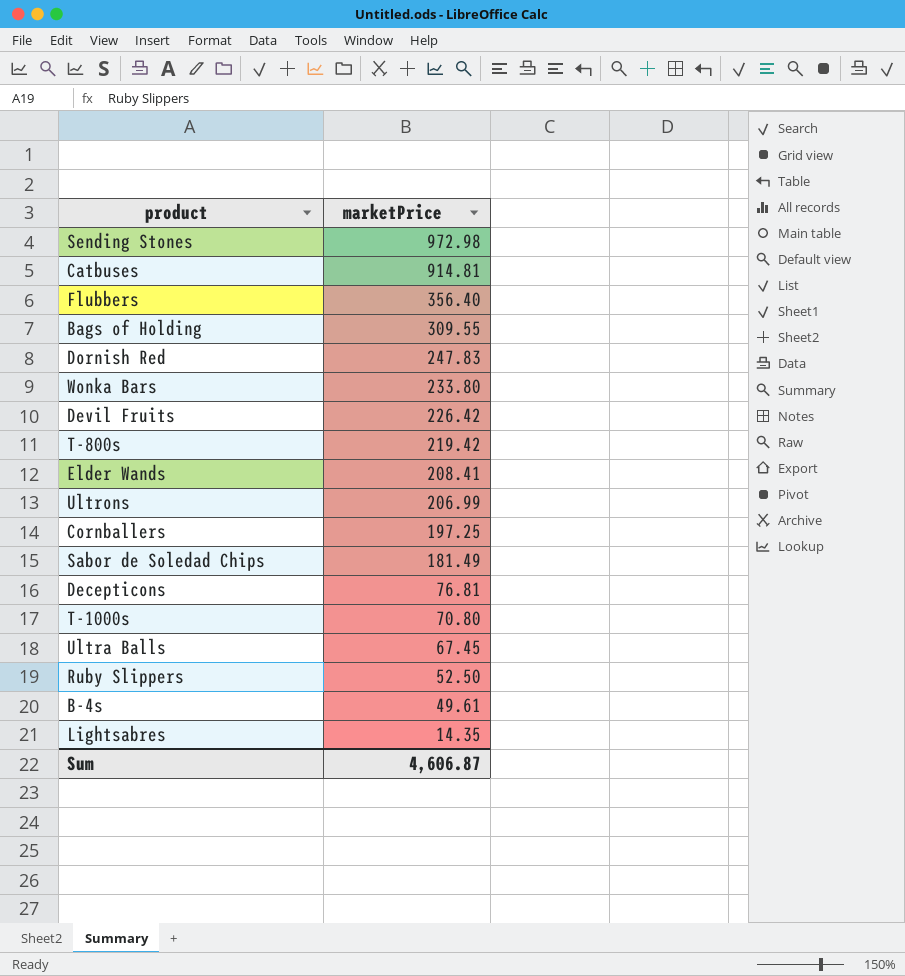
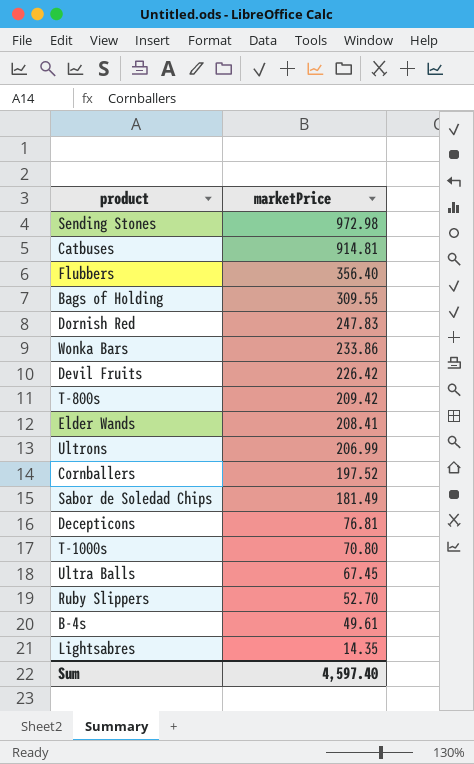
Wonka Bars | marketPrice: 233.80 -> 233.86
T-800s | marketPrice: 219.42 -> 209.42
Cornballers | marketPrice: 197.25 -> 197.52
Ruby Slippers | marketPrice: 52.50 -> 52.70
Sum | marketPrice: 4,606.87 -> 4,597.40

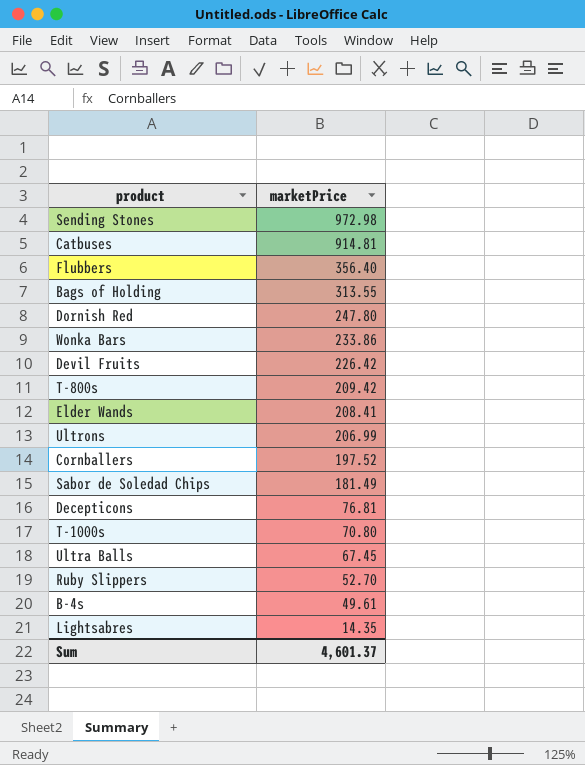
Bags of Holding | marketPrice: 309.55 -> 313.55
Dornish Red | marketPrice: 247.83 -> 247.80
Sum | marketPrice: 4,597.40 -> 4,601.37

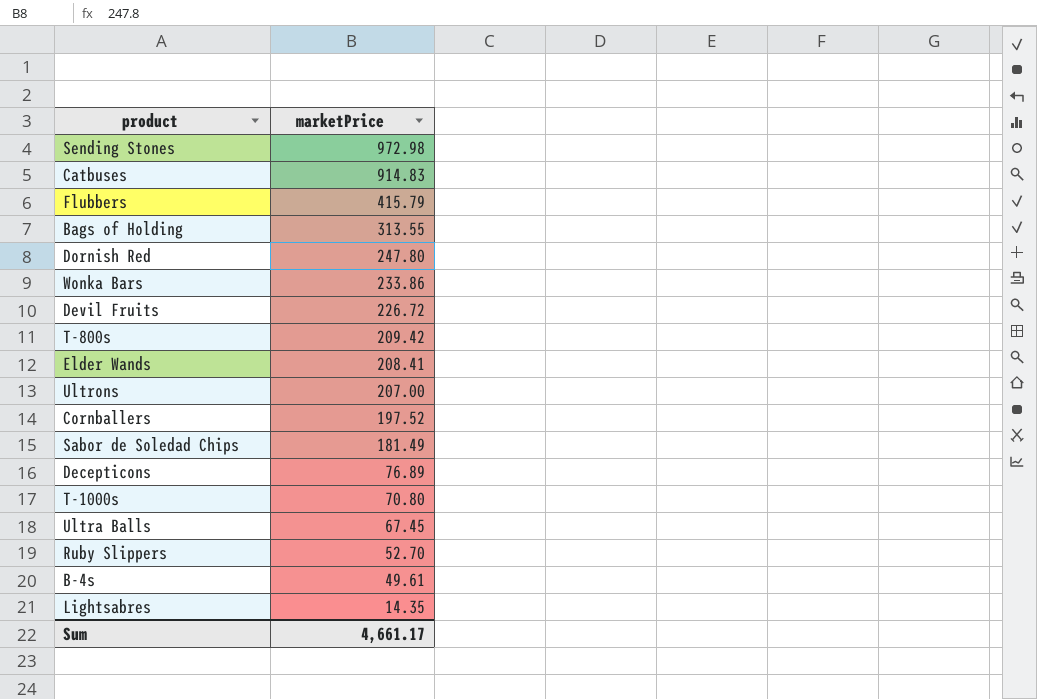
Catbuses | marketPrice: 914.81 -> 914.83
Flubbers | marketPrice: 356.40 -> 415.79
Devil Fruits | marketPrice: 226.42 -> 226.72
Ultrons | marketPrice: 206.99 -> 207.00
Decepticons | marketPrice: 76.81 -> 76.89
Sum | marketPrice: 4,601.37 -> 4,661.17

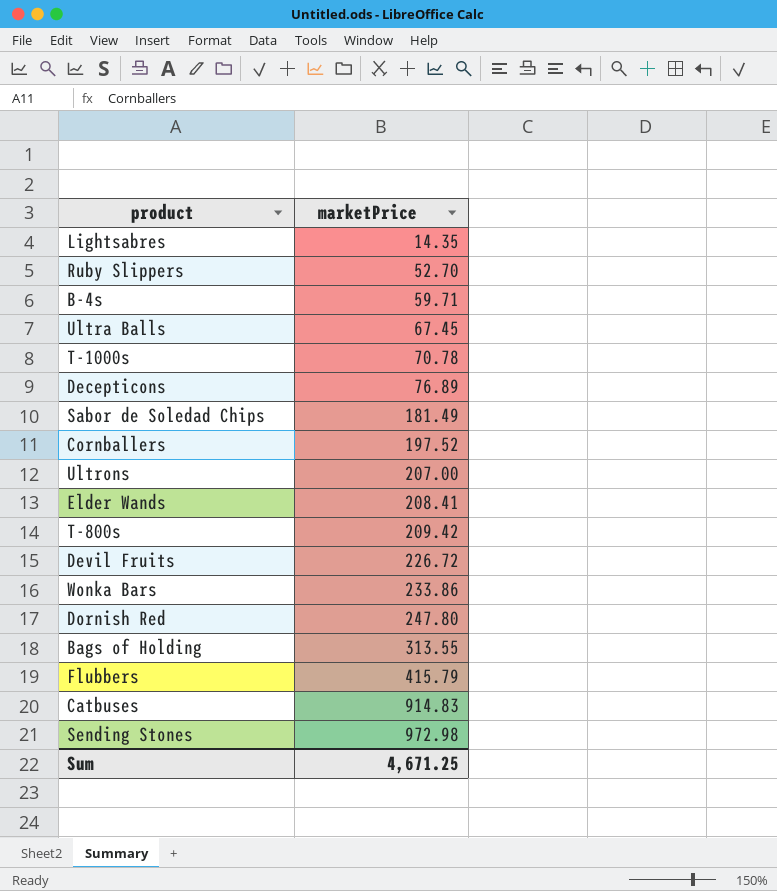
row order: marketPrice descending -> marketPrice ascending
B-4s | marketPrice: 49.61 -> 59.71
T-1000s | marketPrice: 70.80 -> 70.78
Sum | marketPrice: 4,661.17 -> 4,671.25

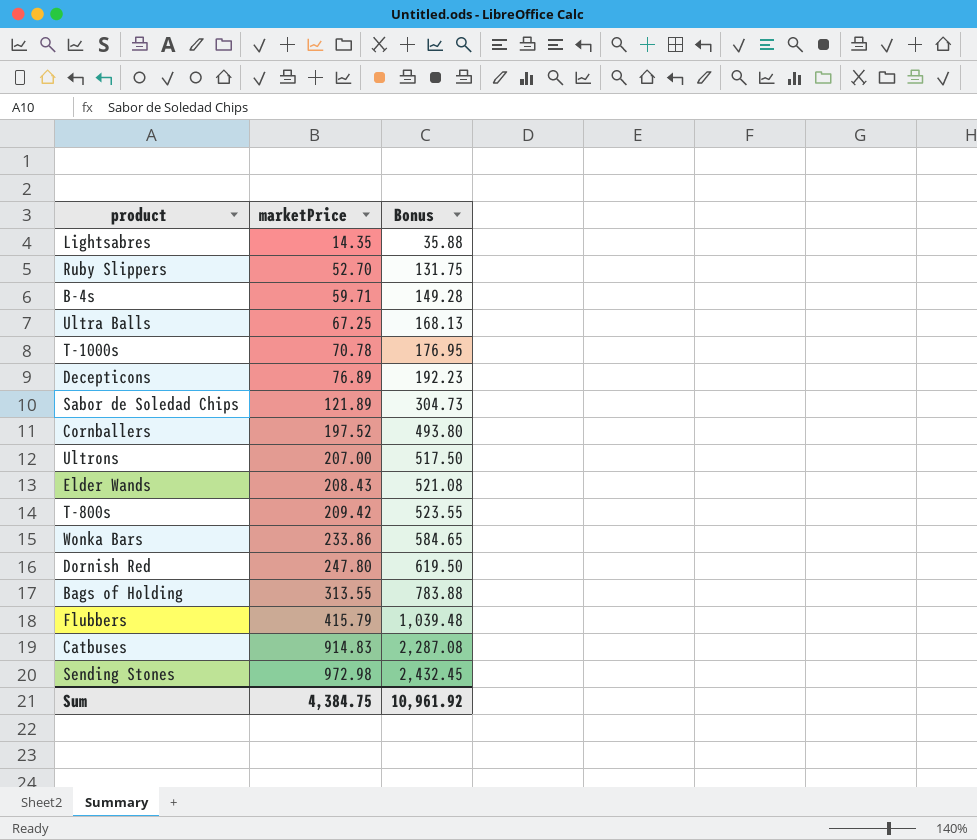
column Bonus | formula: none -> [marketPrice] * 2.5
row Devil Fruits: 226.72 -> none
Ultra Balls | marketPrice: 67.45 -> 67.25
Sabor de Soledad Chips | marketPrice: 181.49 -> 121.89
Elder Wands | marketPrice: 208.41 -> 208.43
Sum | marketPrice: 4,671.25 -> 4,384.75

